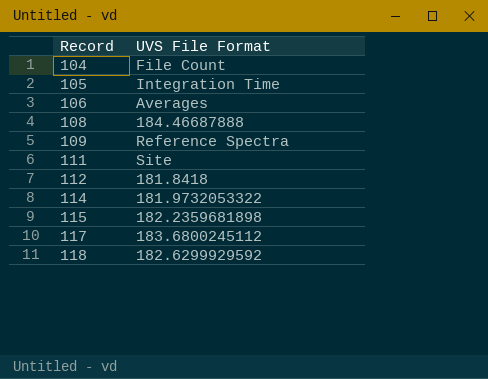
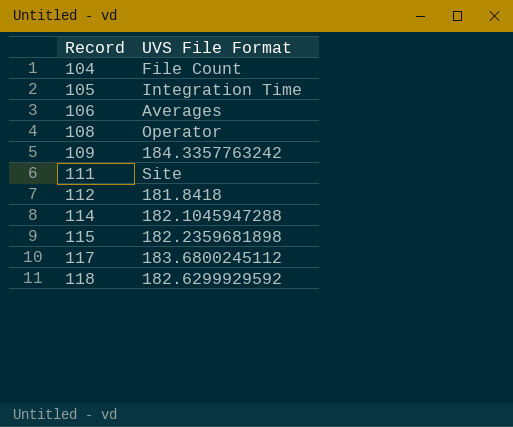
108 | UVS File Format: 184.46687888 -> Operator
109 | UVS File Format: Reference Spectra -> 184.3357763242
114 | UVS File Format: 181.9732053322 -> 182.1045947288

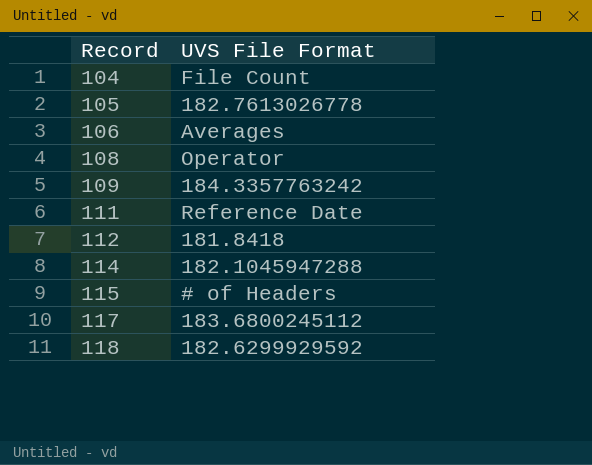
105 | UVS File Format: Integration Time -> 182.7613026778
111 | UVS File Format: Site -> Reference Date
115 | UVS File Format: 182.2359681898 -> # of Headers

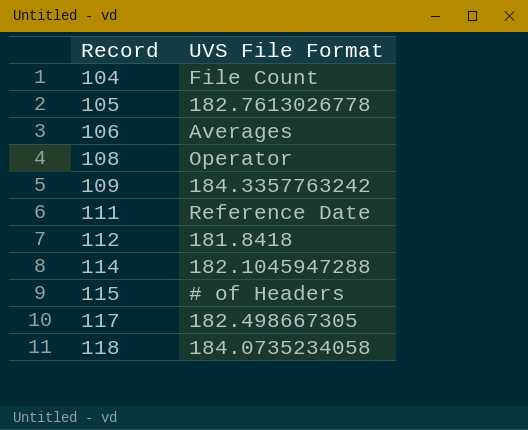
117 | UVS File Format: 183.6800245112 -> 182.498667305
118 | UVS File Format: 182.6299929592 -> 184.0735234058

